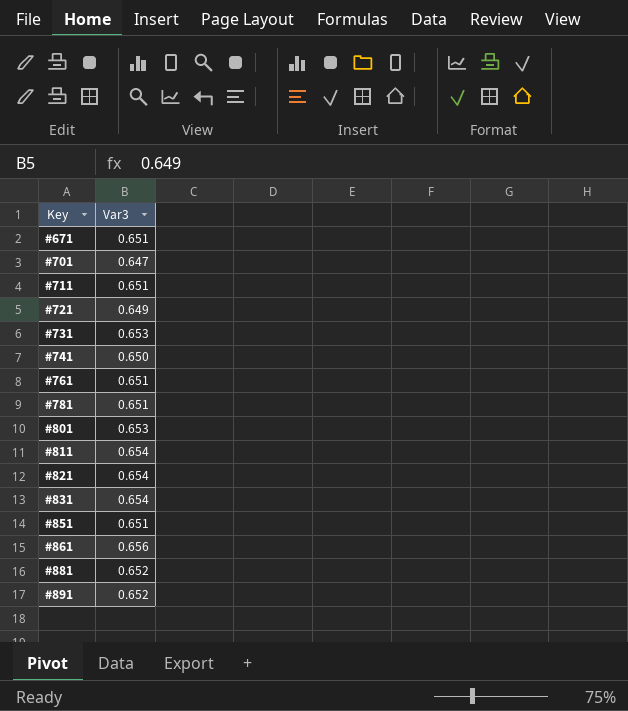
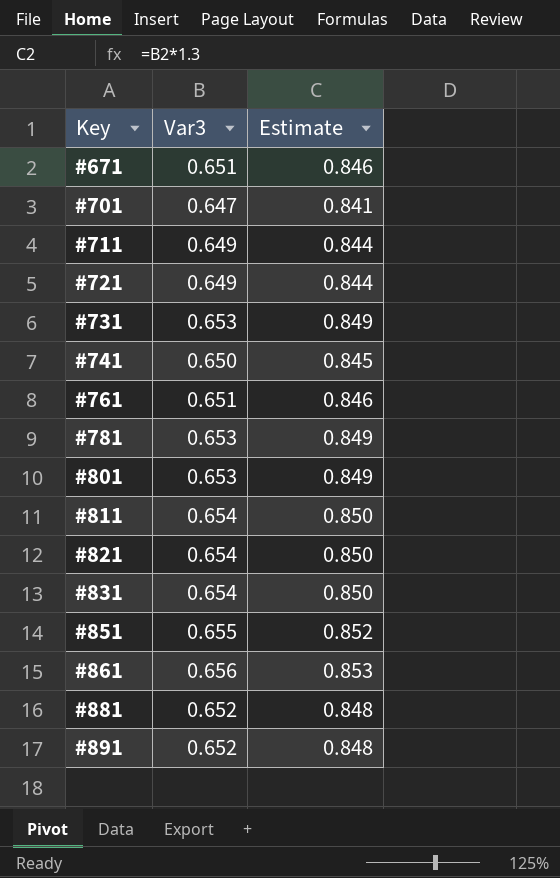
column Estimate | formula: none -> [Var3] * 1.3
#711 | Var3: 0.651 -> 0.649
#781 | Var3: 0.651 -> 0.653
#851 | Var3: 0.651 -> 0.655

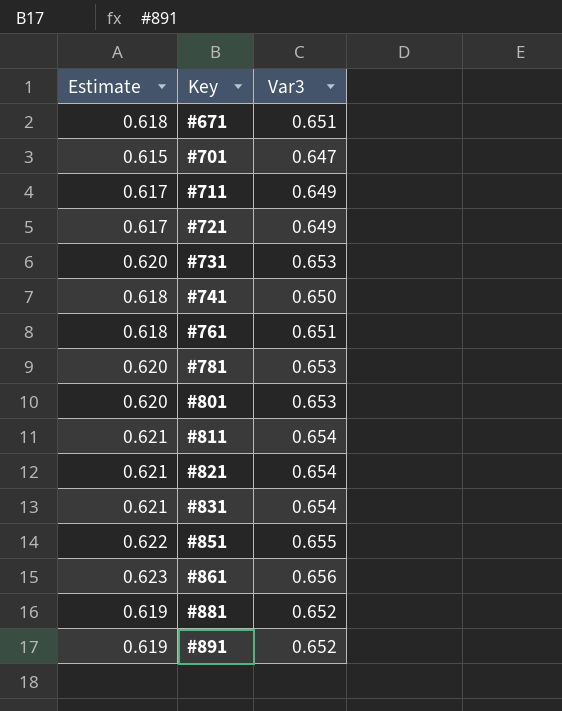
column Estimate | formula: [Var3] * 1.3 -> [Var3] * 0.95
column Estimate | position: 3 -> 1

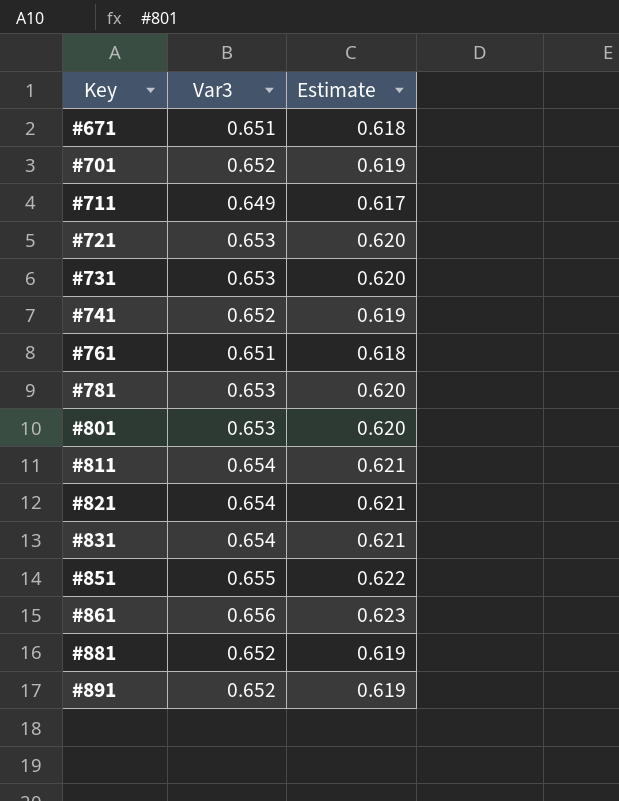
column Estimate | position: 1 -> 3
#701 | Var3: 0.647 -> 0.652
#701 | Estimate: 0.615 -> 0.619
#721 | Var3: 0.649 -> 0.653
#721 | Estimate: 0.617 -> 0.620
#741 | Var3: 0.650 -> 0.652
#741 | Estimate: 0.618 -> 0.619

